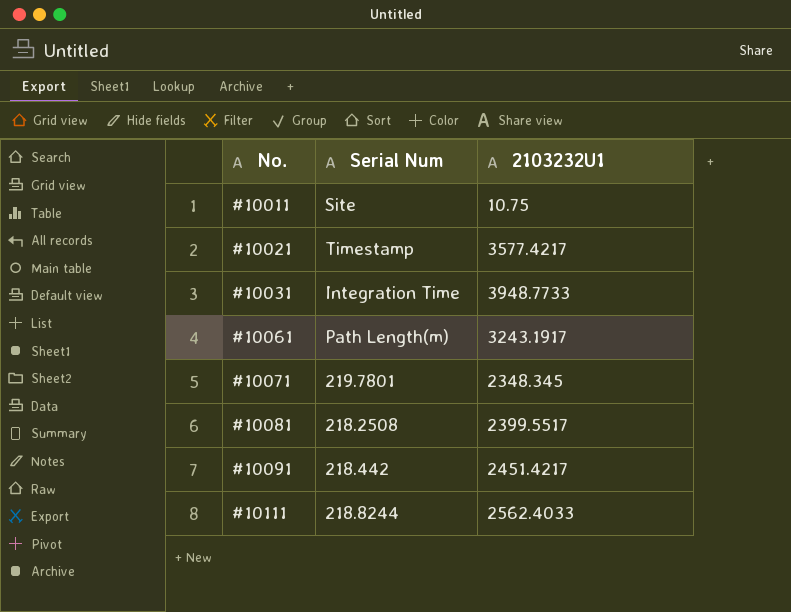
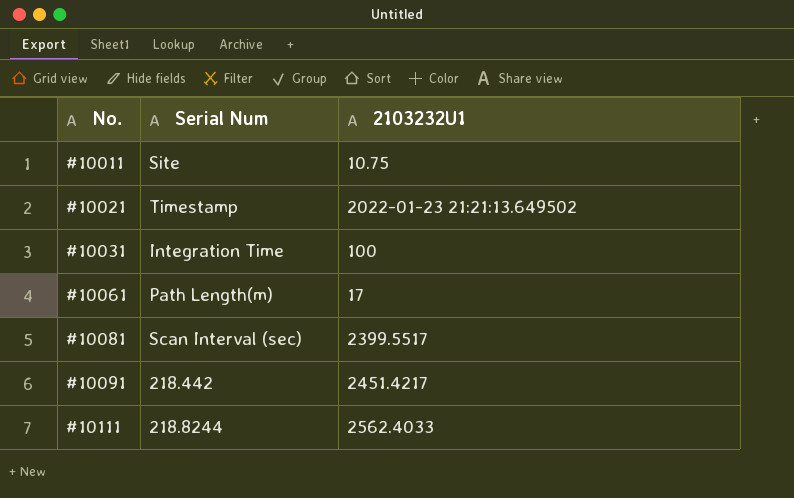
row #10071: 219.7801 | 2348.345 -> none
#10021 | 2103232U1: 3577.4217 -> 2022-01-23 21:21:13.649502
#10031 | 2103232U1: 3948.7733 -> 100
#10061 | 2103232U1: 3243.1917 -> 17
#10081 | Serial Num: 218.2508 -> Scan Interval (sec)

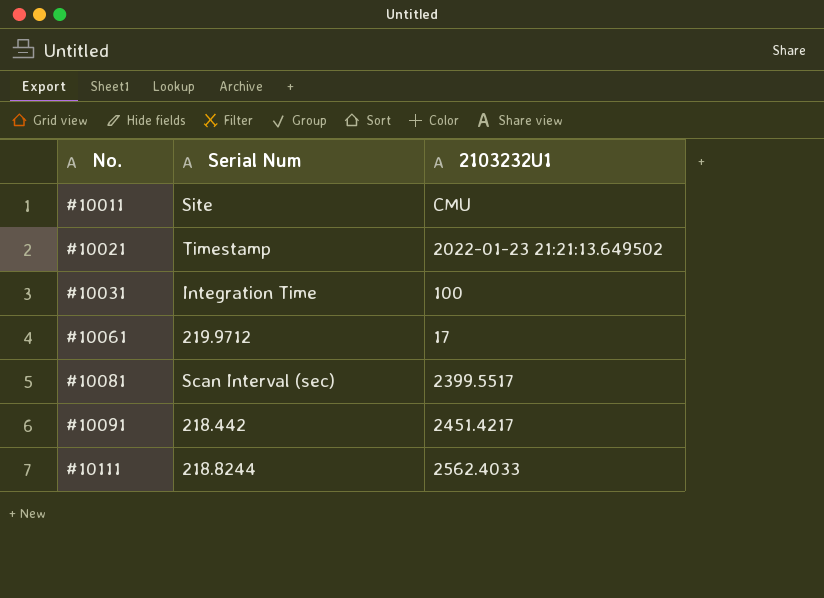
#10011 | 2103232U1: 10.75 -> CMU
#10061 | Serial Num: Path Length(m) -> 219.9712

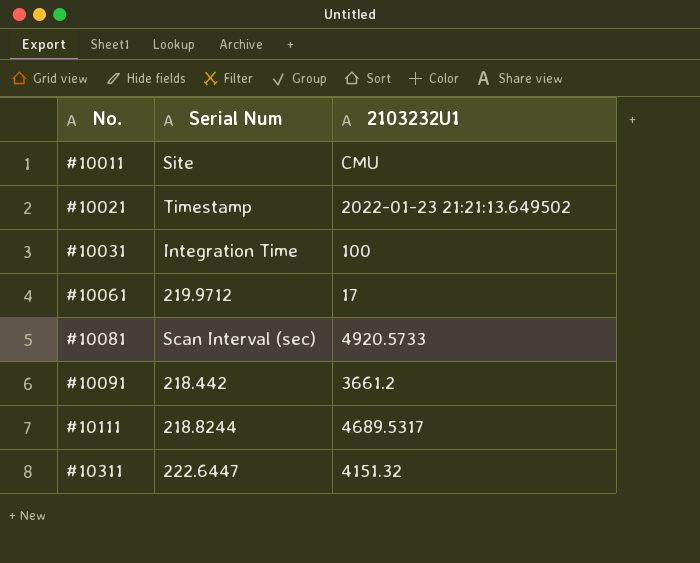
#10081 | 2103232U1: 2399.5517 -> 4920.5733
#10091 | 2103232U1: 2451.4217 -> 3661.2
#10111 | 2103232U1: 2562.4033 -> 4689.5317
row #10311: none -> 222.6447 | 4151.32

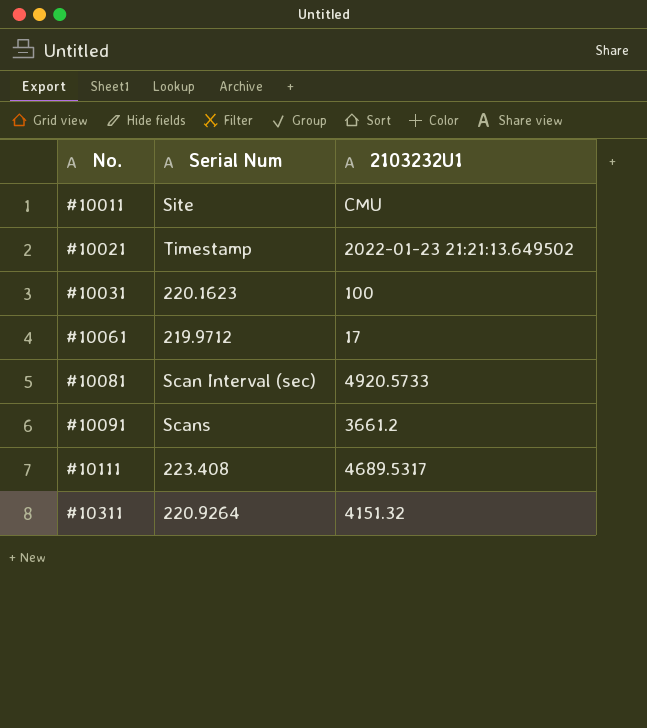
#10031 | Serial Num: Integration Time -> 220.1623
#10091 | Serial Num: 218.442 -> Scans
#10111 | Serial Num: 218.8244 -> 223.408
#10311 | Serial Num: 222.6447 -> 220.9264

